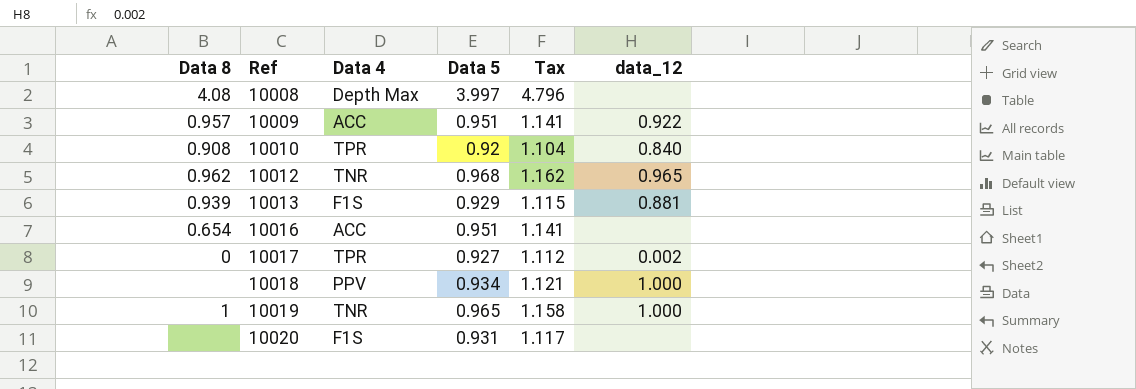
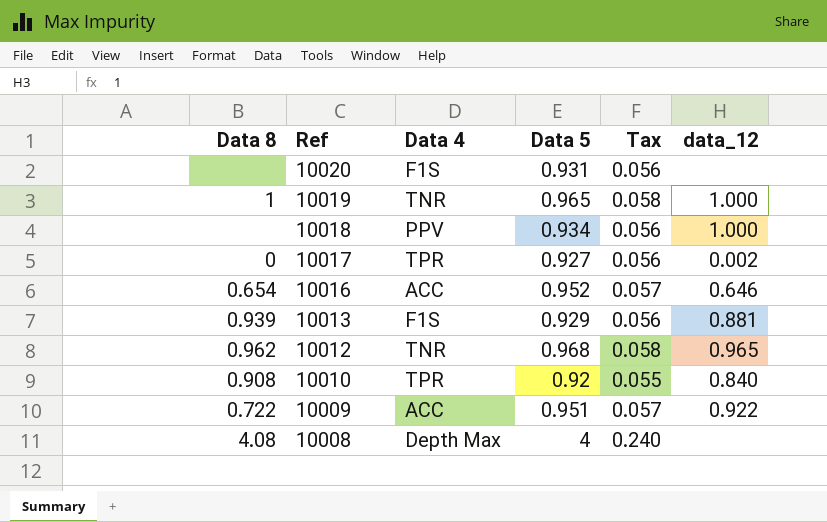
row order: Ref ascending -> Ref descending
column Tax | formula: [Data 5] * 1.2 -> [Data 5] * 0.06
10016 | Data 5: 0.951 -> 0.952
10016 | data_12: none -> 0.646
10009 | Data 8: 0.957 -> 0.722
10008 | Data 5: 3.997 -> 4

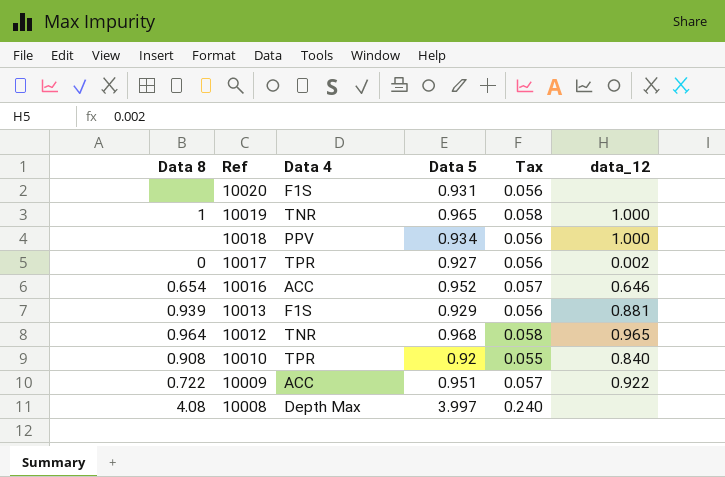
10012 | Data 8: 0.962 -> 0.964
10008 | Data 5: 4 -> 3.997

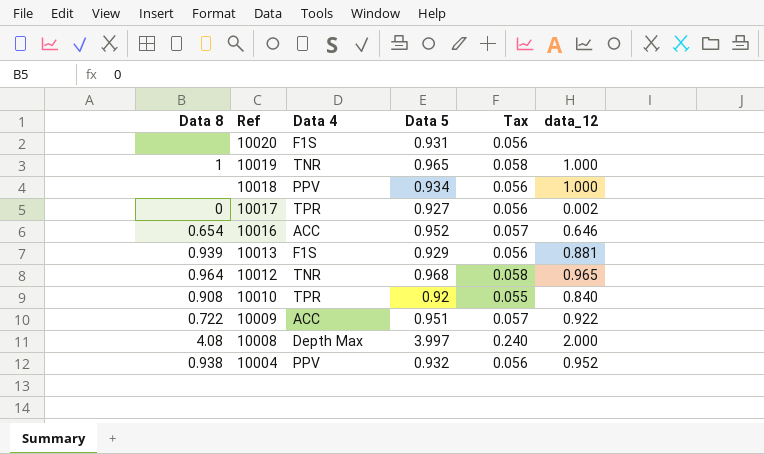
10008 | data_12: none -> 2.000
row 10004: none -> 0.938 | PPV | 0.932 | 0.056 | 0.952

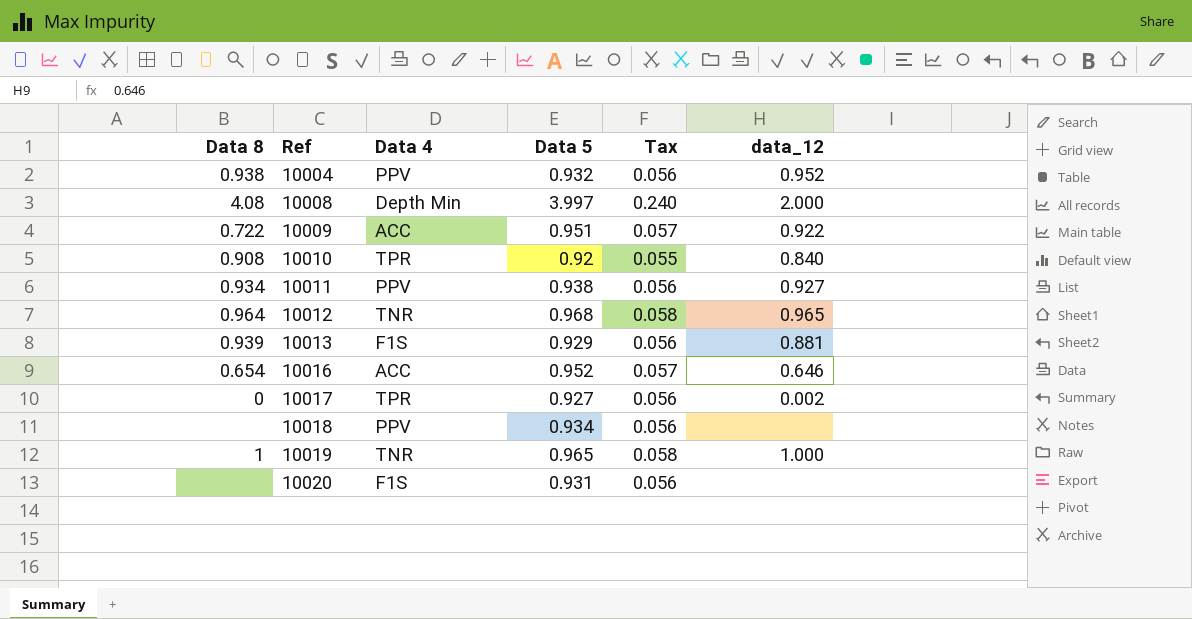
row order: Ref descending -> Ref ascending
10008 | Data 4: Depth Max -> Depth Min
row 10011: none -> 0.934 | PPV | 0.938 | 0.056 | 0.927
10018 | data_12: 1.000 -> none

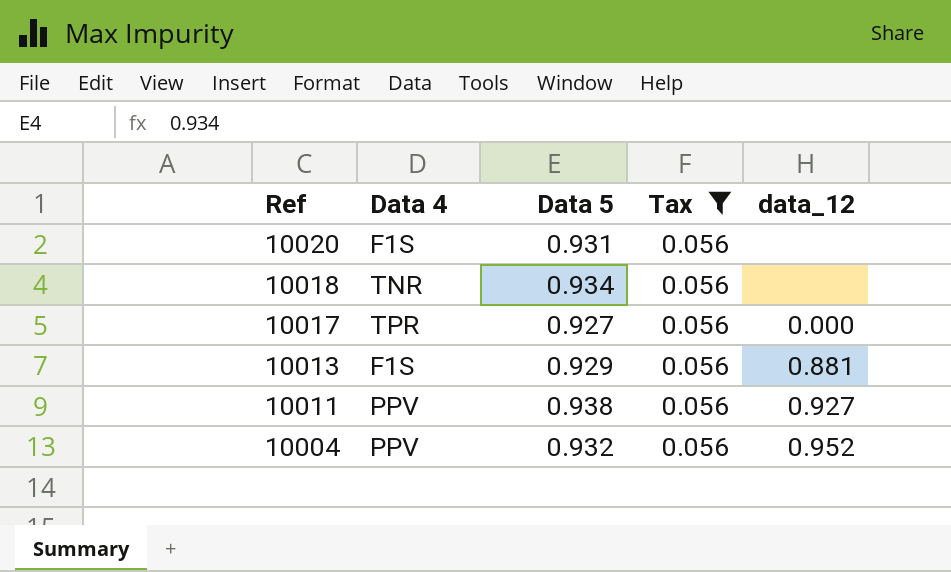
filter: none -> Tax = 0.056
row order: Ref ascending -> Ref descending
column Data 8 | position: 1 -> none
10018 | Data 4: PPV -> TNR
10017 | data_12: 0.002 -> 0.000

